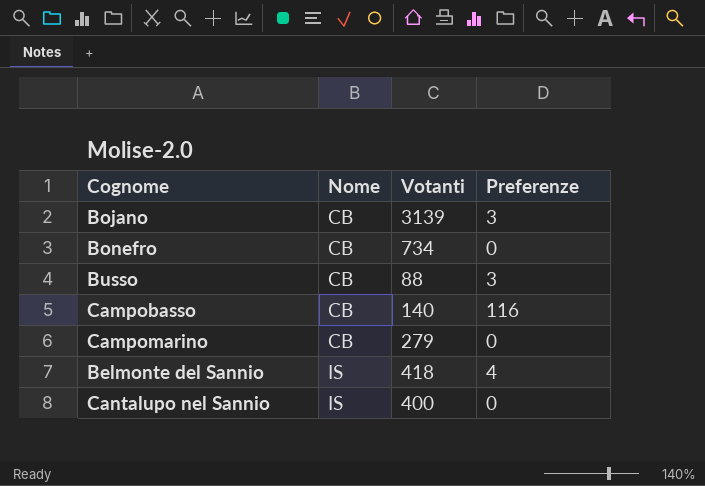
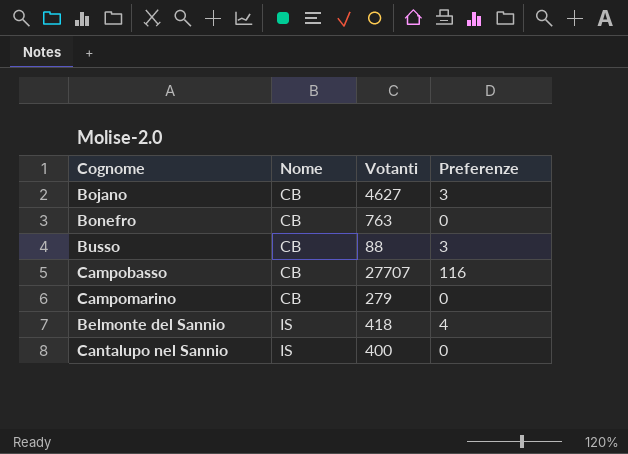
Bojano | Votanti: 3139 -> 4627
Bonefro | Votanti: 734 -> 763
Campobasso | Votanti: 140 -> 27707

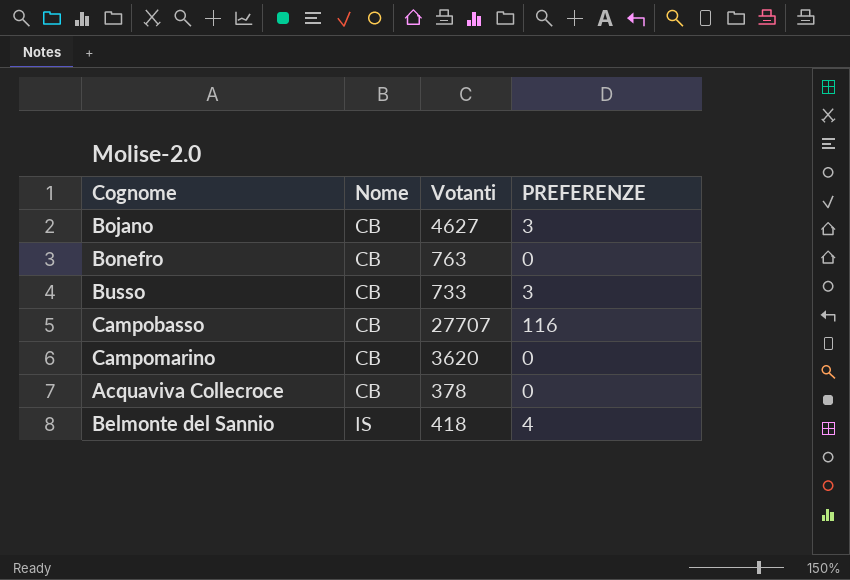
column name: Preferenze -> PREFERENZE
row Cantalupo nel Sannio: IS | 400 | 0 -> none
Busso | Votanti: 88 -> 733
Campomarino | Votanti: 279 -> 3620
row Acquaviva Collecroce: none -> CB | 378 | 0

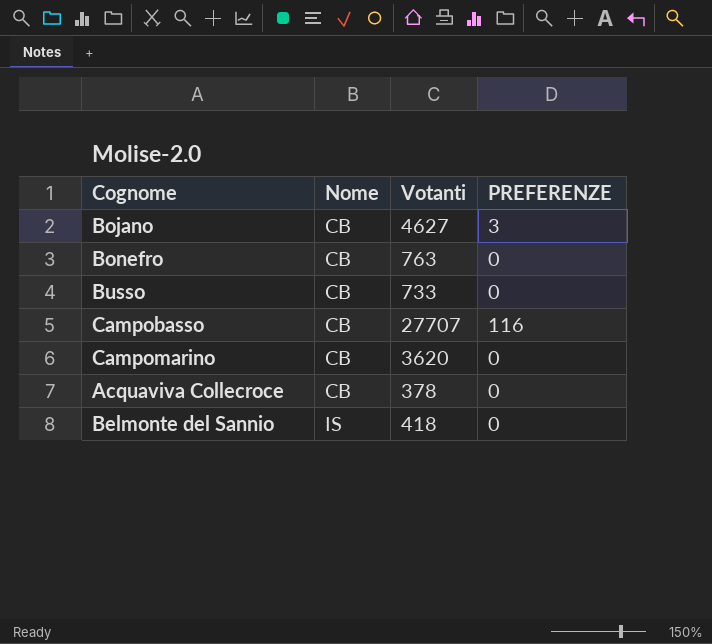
Busso | PREFERENZE: 3 -> 0
Belmonte del Sannio | PREFERENZE: 4 -> 0

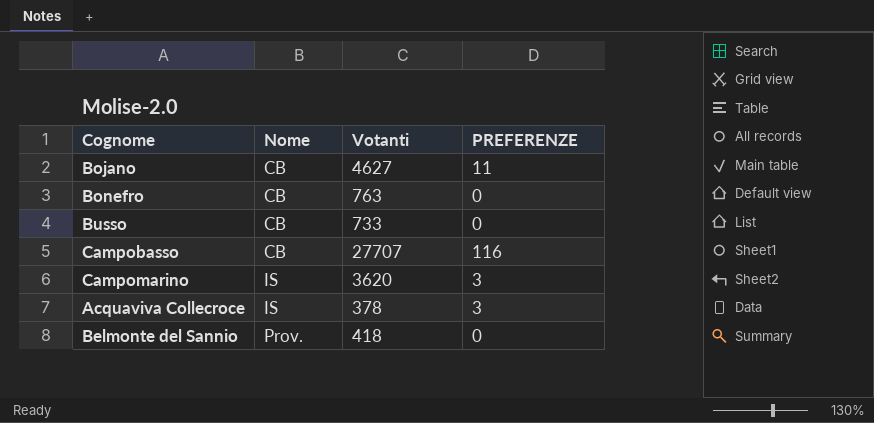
Bojano | PREFERENZE: 3 -> 11
Campomarino | Nome: CB -> IS
Campomarino | PREFERENZE: 0 -> 3
Acquaviva Collecroce | Nome: CB -> IS
Acquaviva Collecroce | PREFERENZE: 0 -> 3
Belmonte del Sannio | Nome: IS -> Prov.

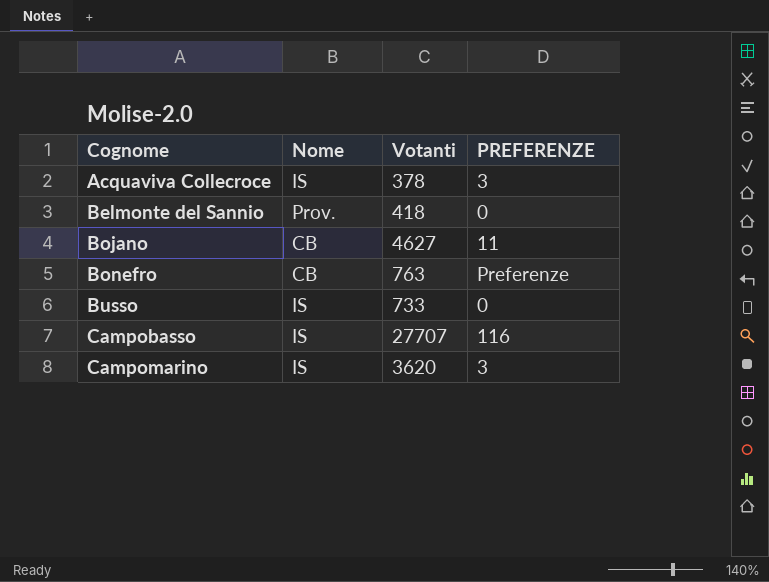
row order: Nome ascending -> Cognome ascending
Bonefro | PREFERENZE: 0 -> Preferenze
Busso | Nome: CB -> IS
Campobasso | Nome: CB -> IS

